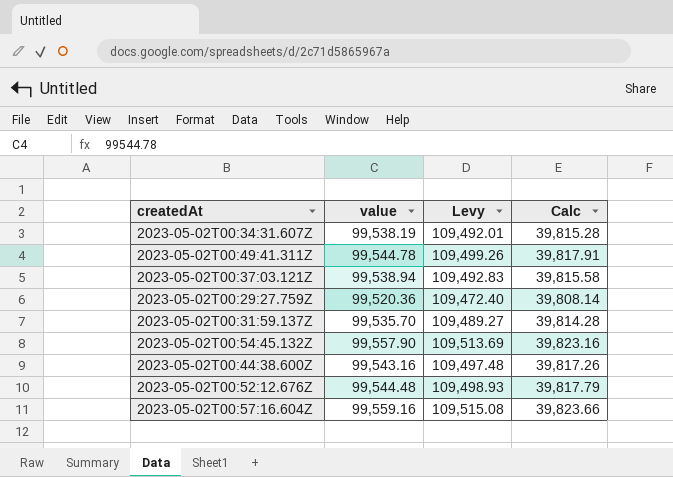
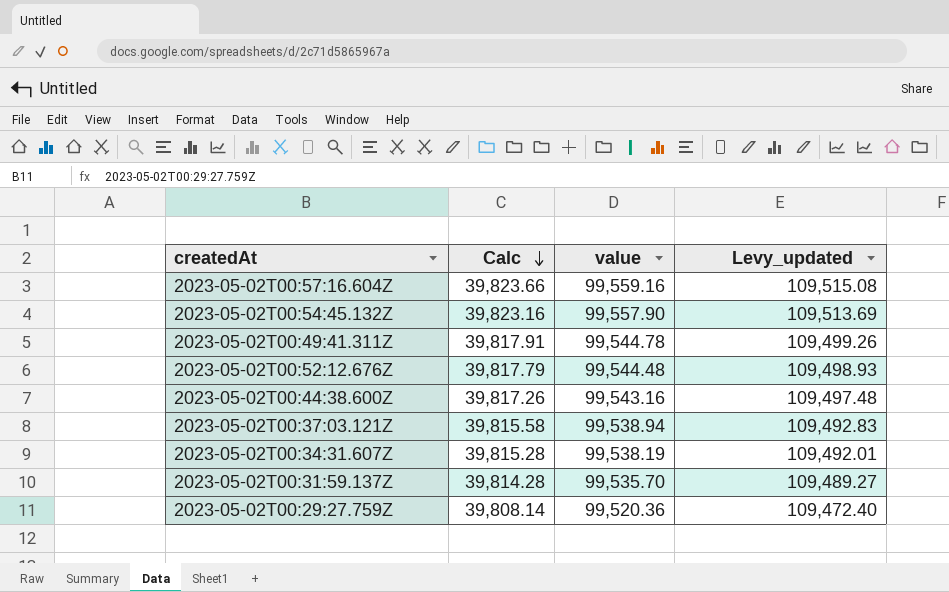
row order: none -> Calc descending
column Calc | position: 4 -> 2
column name: Levy -> Levy_updated

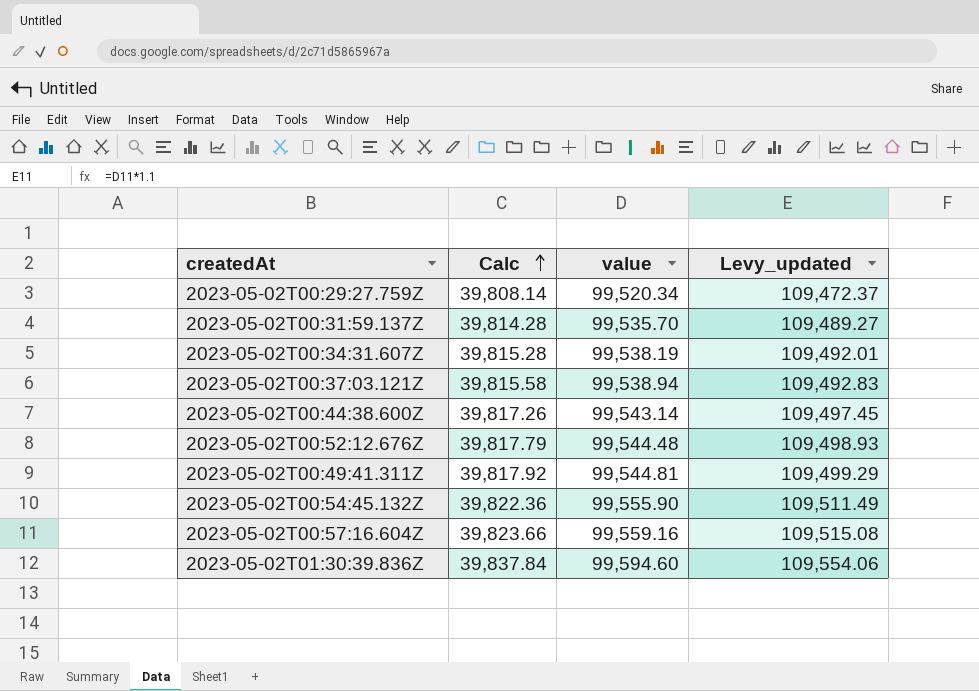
row order: Calc descending -> Calc ascending
2023-05-02T00:29:27.759Z | value: 99,520.36 -> 99,520.34
2023-05-02T00:29:27.759Z | Levy_updated: 109,472.40 -> 109,472.37
2023-05-02T00:44:38.600Z | value: 99,543.16 -> 99,543.14
2023-05-02T00:44:38.600Z | Levy_updated: 109,497.48 -> 109,497.45
2023-05-02T00:49:41.311Z | Calc: 39,817.91 -> 39,817.92
2023-05-02T00:49:41.311Z | value: 99,544.78 -> 99,544.81
2023-05-02T00:49:41.311Z | Levy_updated: 109,499.26 -> 109,499.29
2023-05-02T00:54:45.132Z | Calc: 39,823.16 -> 39,822.36
2023-05-02T00:54:45.132Z | value: 99,557.90 -> 99,555.90
2023-05-02T00:54:45.132Z | Levy_updated: 109,513.69 -> 109,511.49
row 2023-05-02T01:30:39.836Z: none -> 39,837.84 | 99,594.60 | 109,554.06

